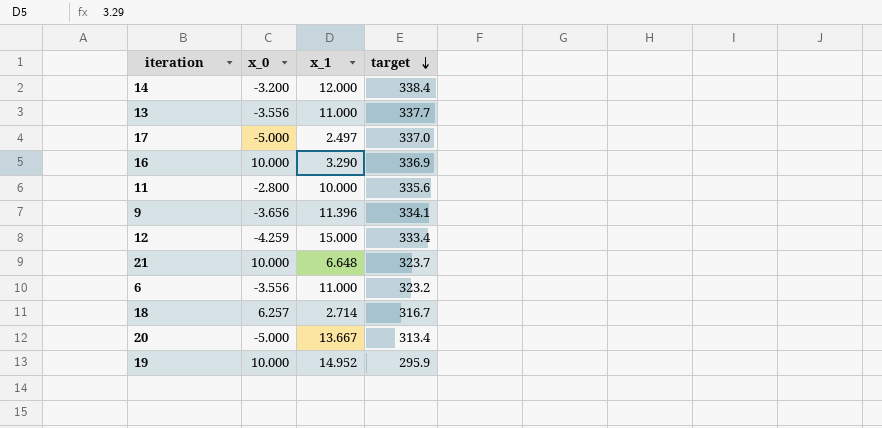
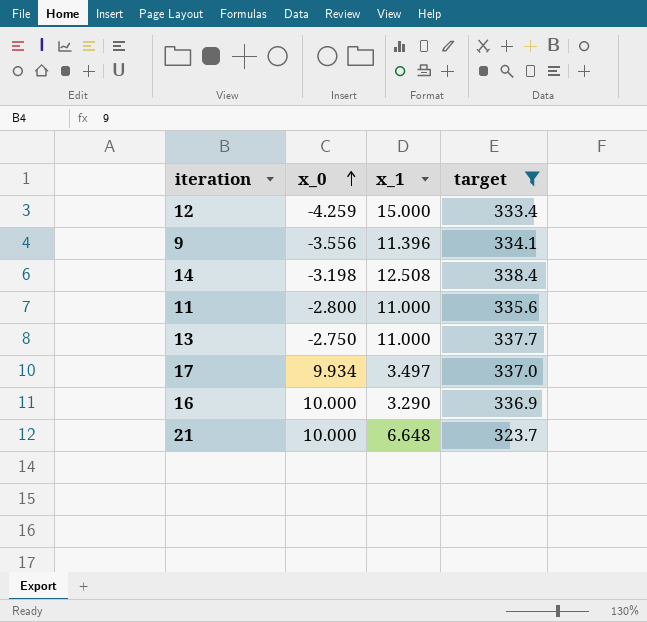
filter: none -> target >= 323.7
row order: target descending -> x_0 ascending
9 | x_0: -3.656 -> -3.556
14 | x_0: -3.200 -> -3.198
14 | x_1: 12.000 -> 12.508
11 | x_1: 10.000 -> 11.000
13 | x_0: -3.556 -> -2.750
17 | x_0: -5.000 -> 9.934
17 | x_1: 2.497 -> 3.497

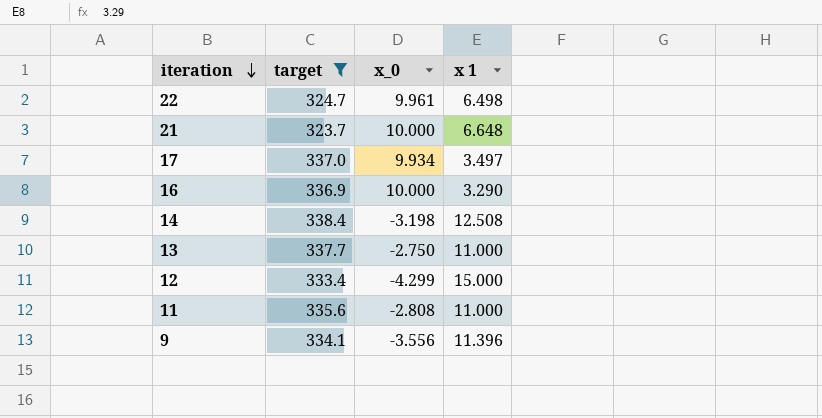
row order: x_0 ascending -> iteration descending
column target | position: 4 -> 2
column name: x_1 -> x 1
row 22: none -> 324.7 | 9.961 | 6.498
12 | x_0: -4.259 -> -4.299
11 | x_0: -2.800 -> -2.808

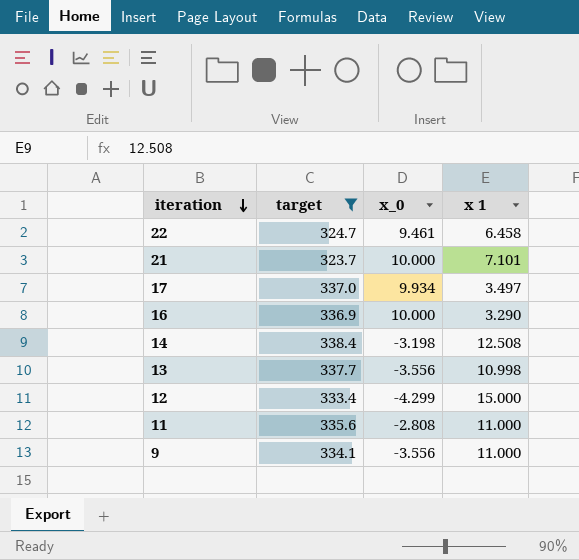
22 | x_0: 9.961 -> 9.461
22 | x 1: 6.498 -> 6.458
21 | x 1: 6.648 -> 7.101
13 | x_0: -2.750 -> -3.556
13 | x 1: 11.000 -> 10.998
9 | x 1: 11.396 -> 11.000

